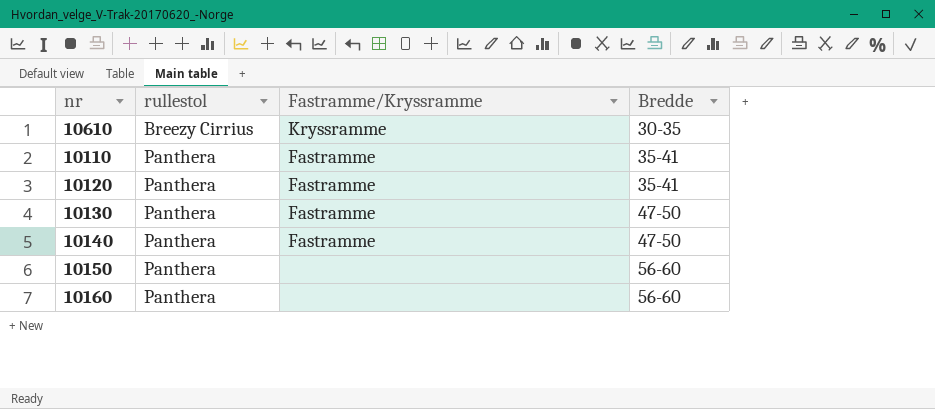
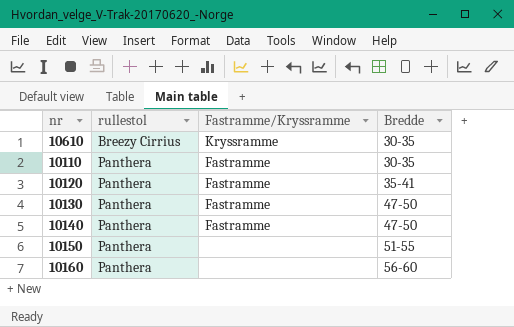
10110 | Bredde: 35-41 -> 30-35
10150 | Bredde: 56-60 -> 51-55

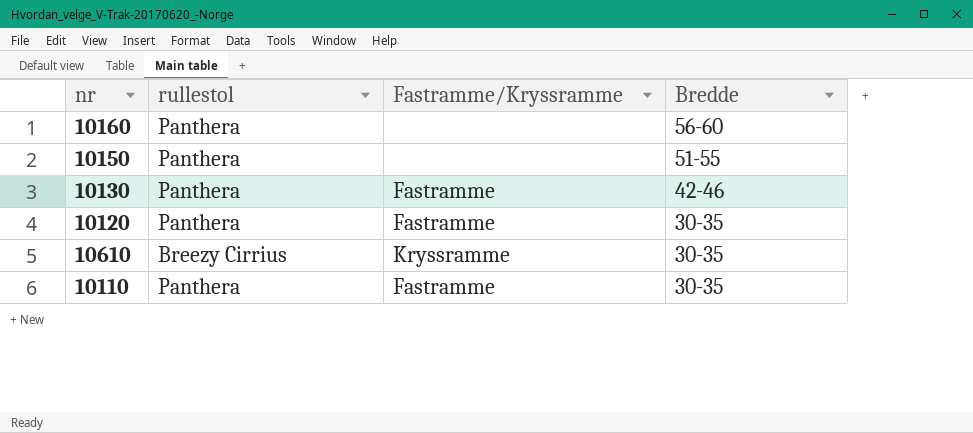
row order: rullestol ascending -> Bredde descending
row 10140: Panthera | Fastramme | 47-50 -> none
10130 | Bredde: 47-50 -> 42-46
10120 | Bredde: 35-41 -> 30-35

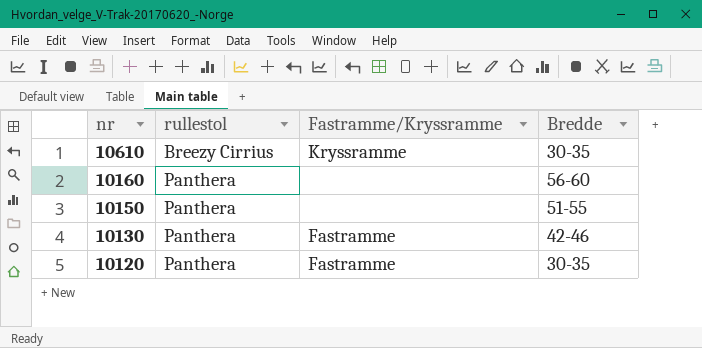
row order: Bredde descending -> nr descending
row 10110: Panthera | Fastramme | 30-35 -> none

